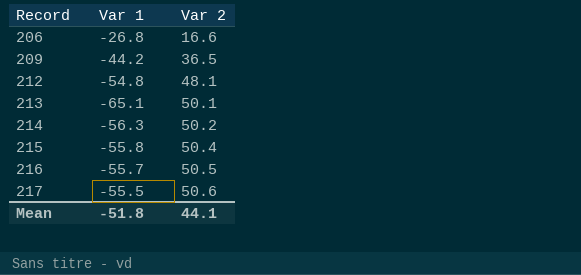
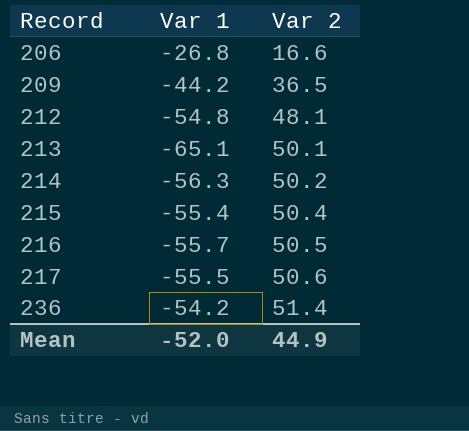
215 | Var 1: -55.8 -> -55.4
row 236: none -> -54.2 | 51.4
Mean | Var 1: -51.8 -> -52.0
Mean | Var 2: 44.1 -> 44.9

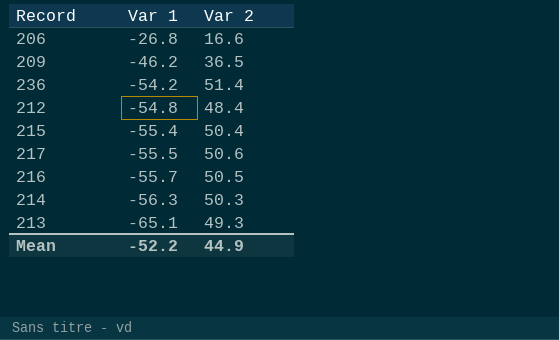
row order: Record ascending -> Var 1 descending
209 | Var 1: -44.2 -> -46.2
212 | Var 2: 48.1 -> 48.4
214 | Var 2: 50.2 -> 50.3
213 | Var 2: 50.1 -> 49.3
Mean | Var 1: -52.0 -> -52.2

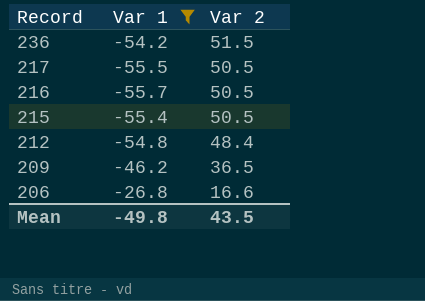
filter: none -> Var 1 >= -55.7
row order: Var 1 descending -> Record descending
236 | Var 2: 51.4 -> 51.5
217 | Var 2: 50.6 -> 50.5
215 | Var 2: 50.4 -> 50.5
Mean | Var 1: -52.2 -> -49.8
Mean | Var 2: 44.9 -> 43.5

